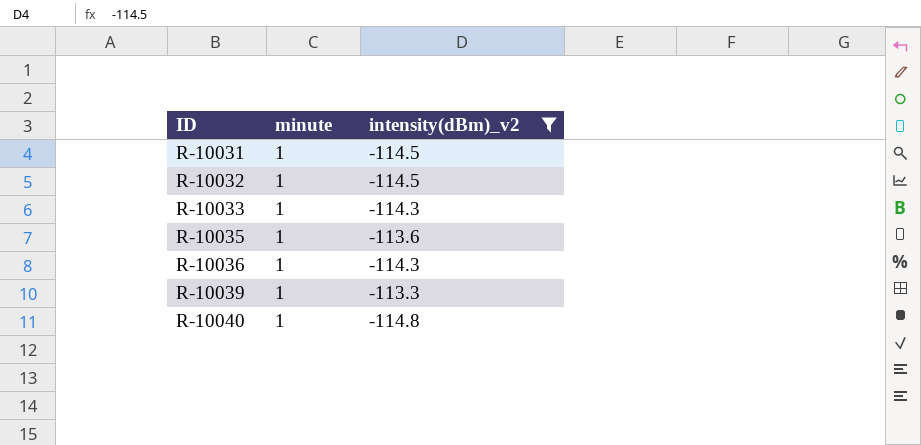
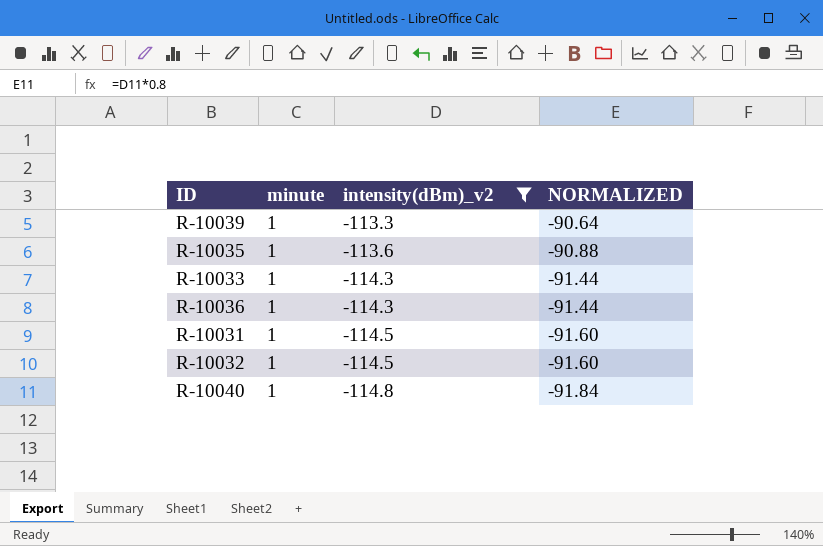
row order: ID ascending -> intensity(dBm)_v2 descending
column NORMALIZED | formula: none -> [intensity(dBm)_v2] * 0.8

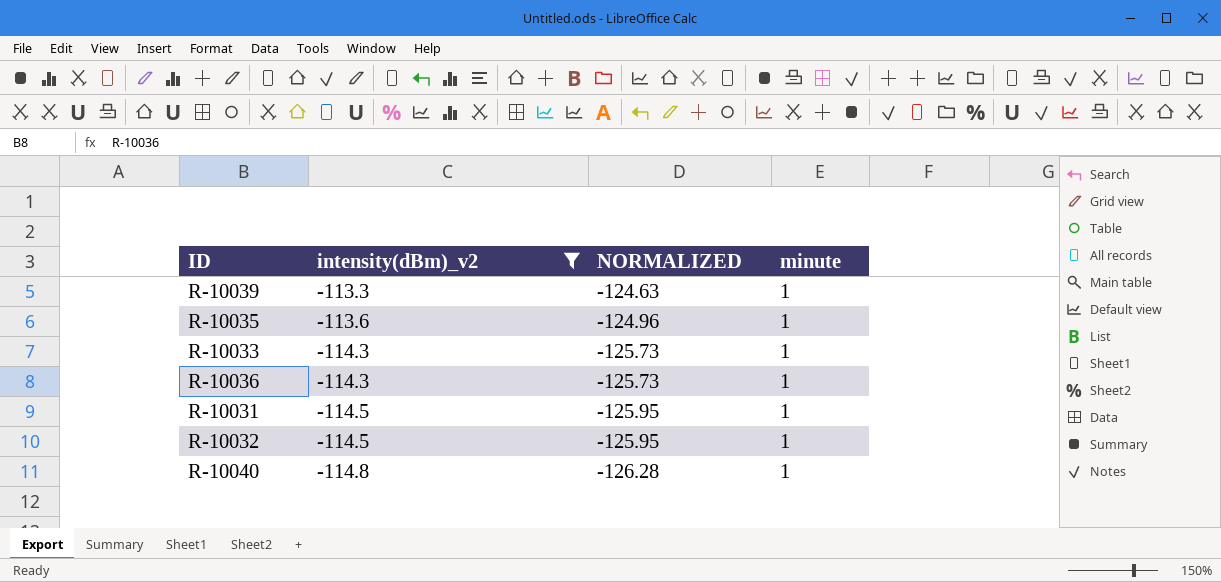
column NORMALIZED | formula: [intensity(dBm)_v2] * 0.8 -> [intensity(dBm)_v2] * 1.1
column minute | position: 2 -> 4

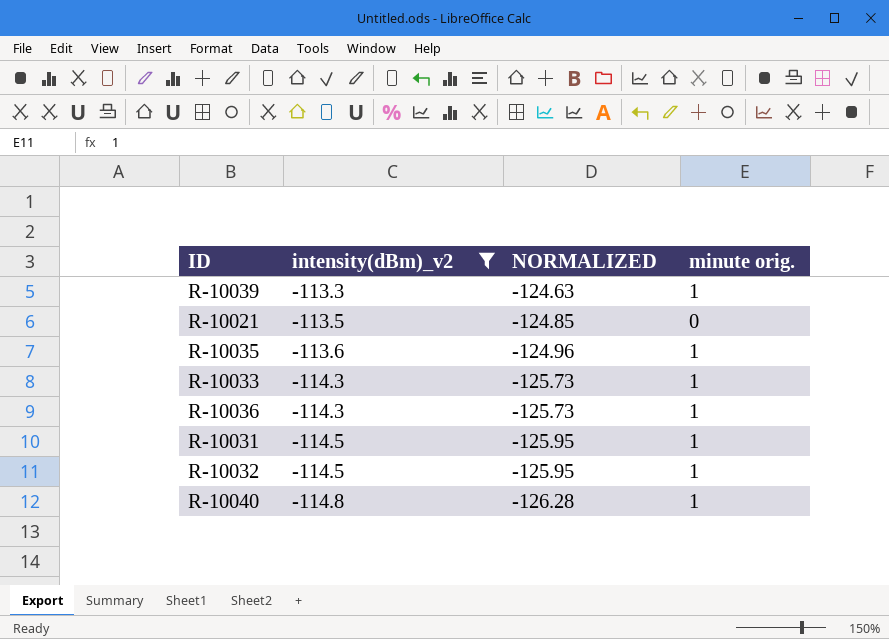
column name: minute -> minute orig.
row R-10021: none -> -113.5 | -124.85 | 0

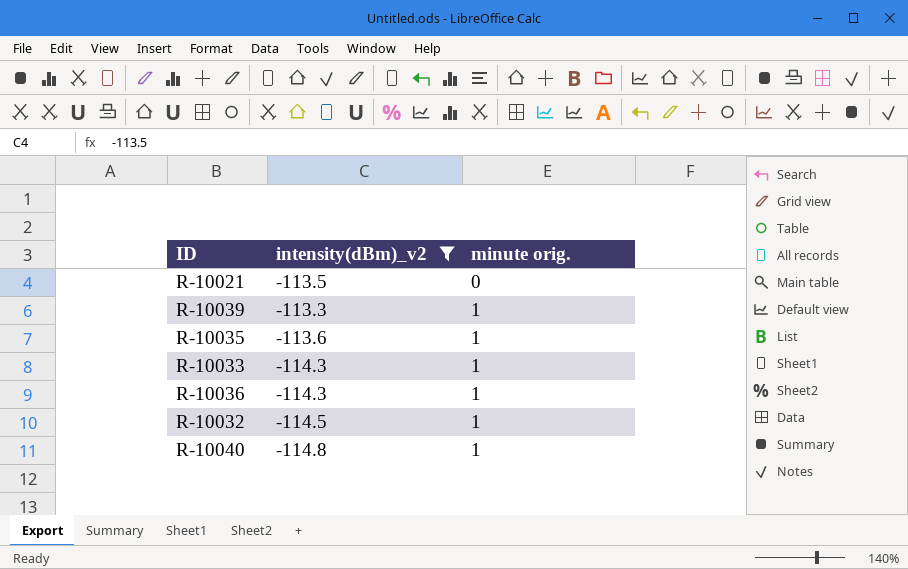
row order: intensity(dBm)_v2 descending -> minute orig. ascending
column NORMALIZED | formula: [intensity(dBm)_v2] * 1.1 -> none
row R-10031: -114.5 | -125.95 | 1 -> none

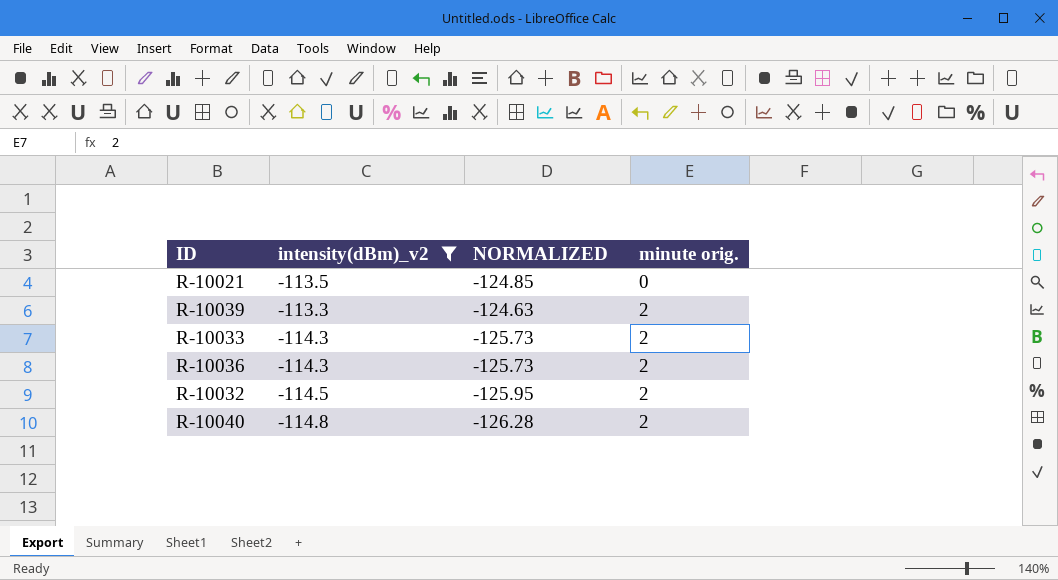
column NORMALIZED | formula: none -> [intensity(dBm)_v2] * 1.1
row R-10035: -113.6 | 1 -> none
R-10039 | minute orig.: 1 -> 2
R-10033 | minute orig.: 1 -> 2
R-10036 | minute orig.: 1 -> 2
R-10032 | minute orig.: 1 -> 2
R-10040 | minute orig.: 1 -> 2

